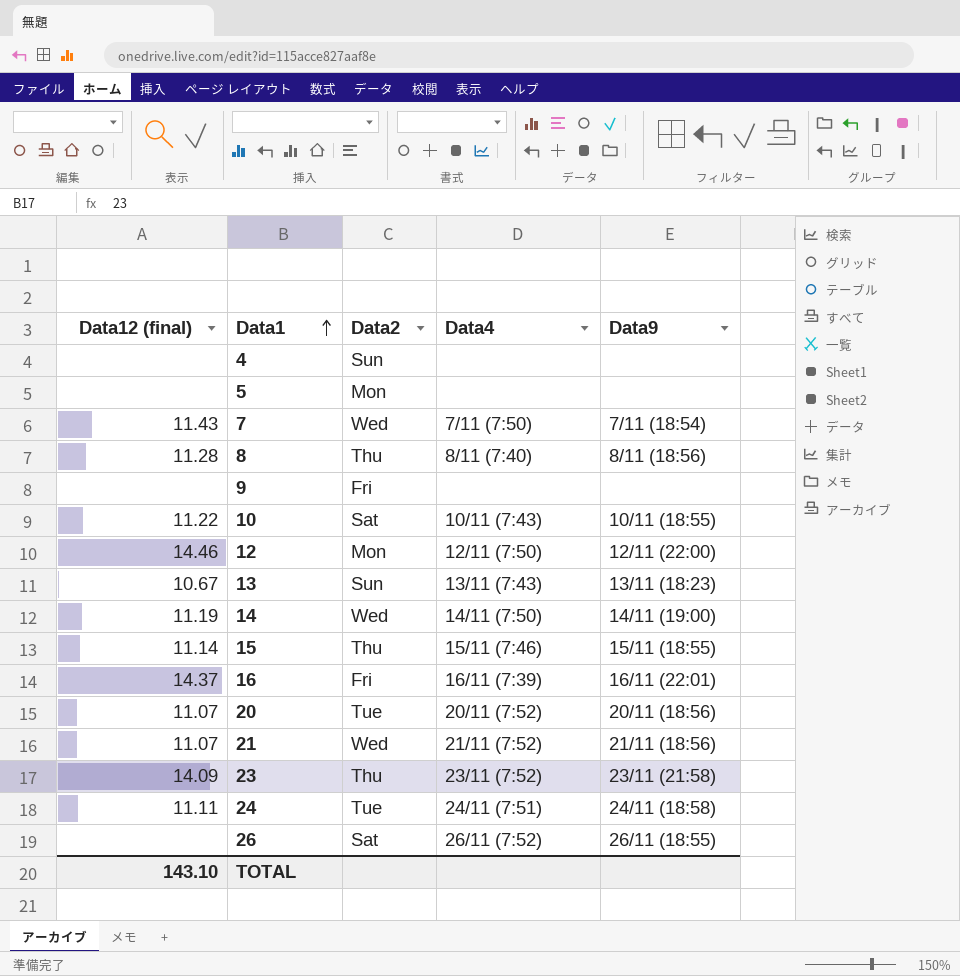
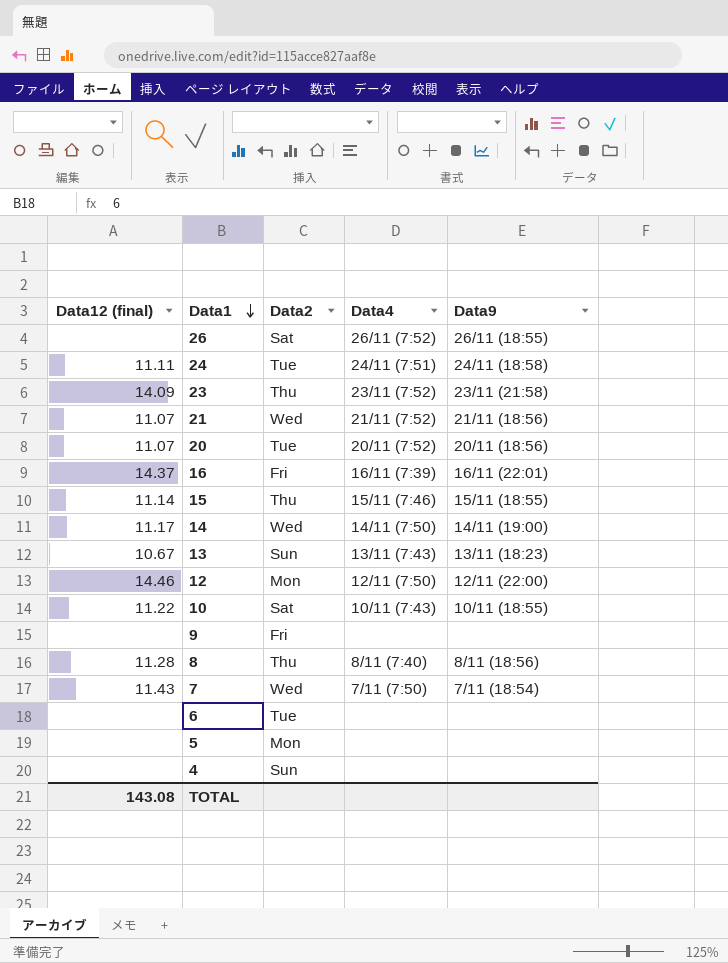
row order: Data1 ascending -> Data1 descending
14 | Data12 (final): 11.19 -> 11.17
row 6: none -> none | Tue | none | none
TOTAL | Data12 (final): 143.10 -> 143.08

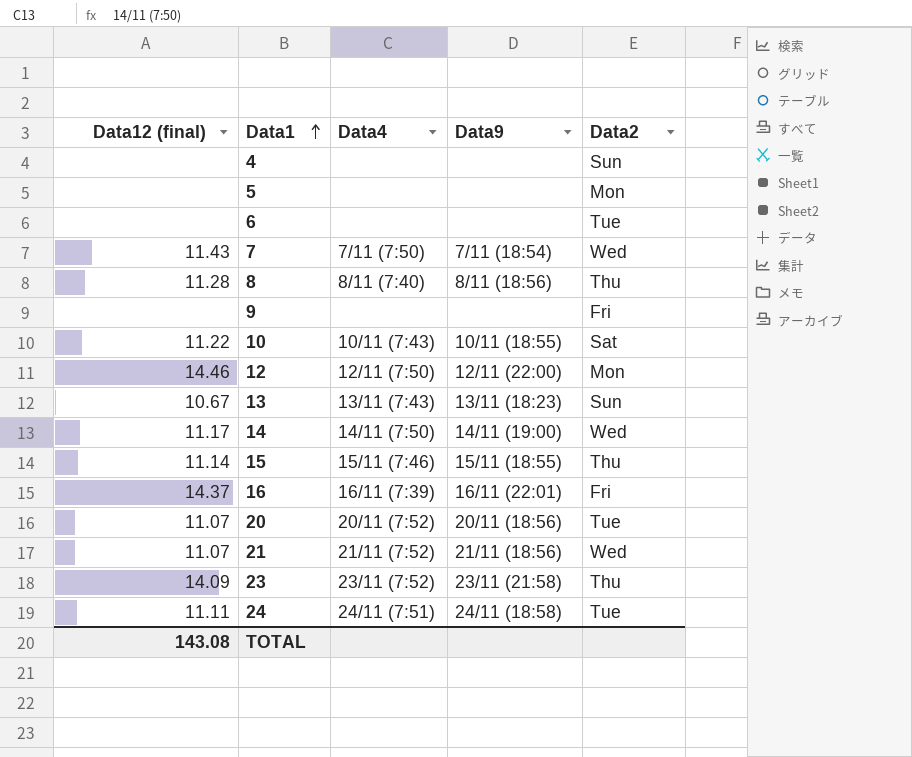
row order: Data1 descending -> Data1 ascending
column Data2 | position: 3 -> 5
row 26: none | Sat | 26/11 (7:52) | 26/11 (18:55) -> none

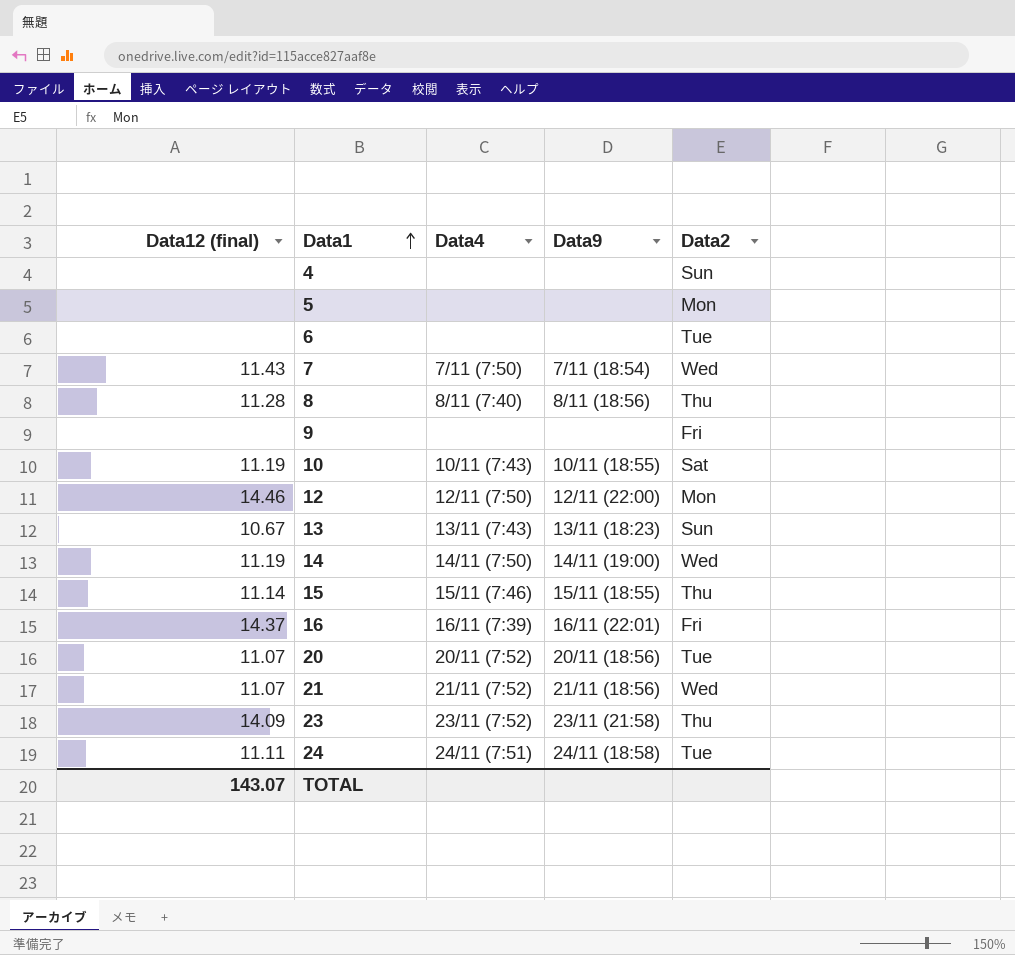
10 | Data12 (final): 11.22 -> 11.19
14 | Data12 (final): 11.17 -> 11.19
TOTAL | Data12 (final): 143.08 -> 143.07

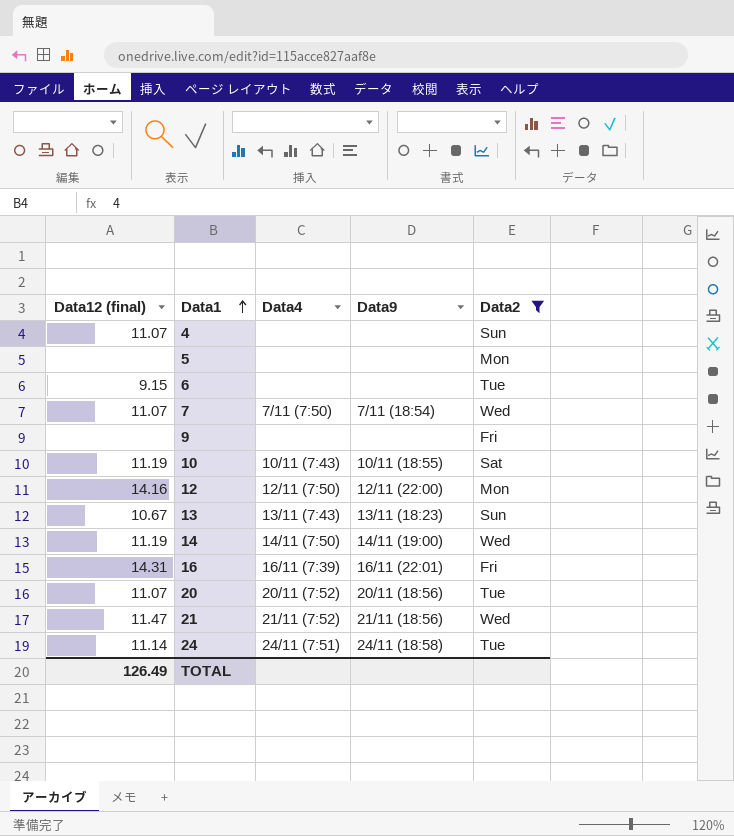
filter: none -> Data2 != Thu
4 | Data12 (final): none -> 11.07
6 | Data12 (final): none -> 9.15
7 | Data12 (final): 11.43 -> 11.07
12 | Data12 (final): 14.46 -> 14.16
16 | Data12 (final): 14.37 -> 14.31
21 | Data12 (final): 11.07 -> 11.47
24 | Data12 (final): 11.11 -> 11.14
TOTAL | Data12 (final): 143.07 -> 126.49

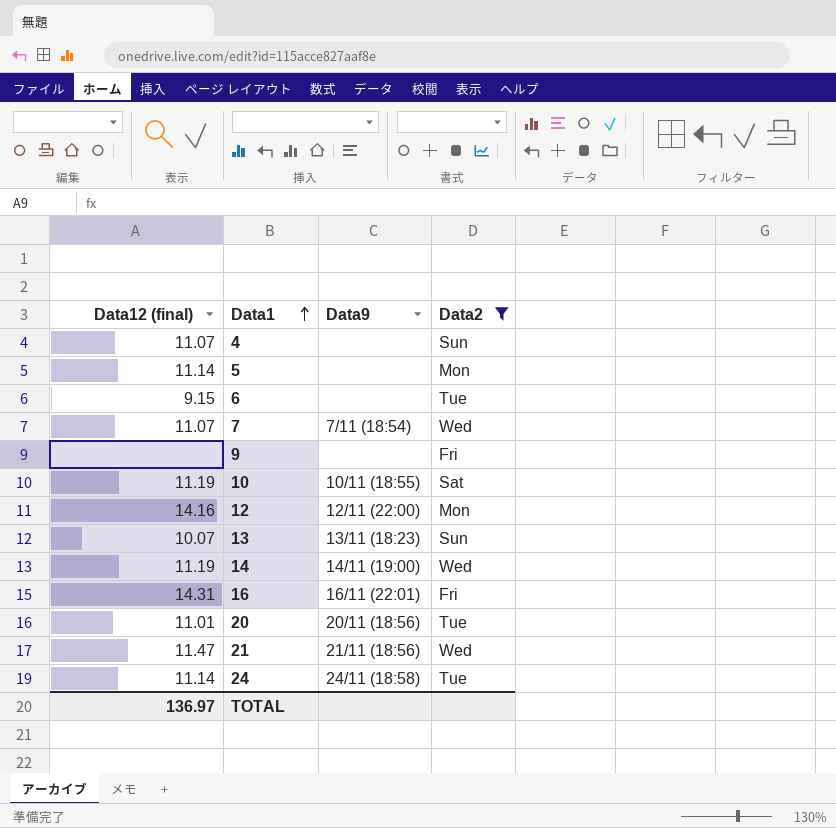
column Data4 | position: 3 -> none
5 | Data12 (final): none -> 11.14
13 | Data12 (final): 10.67 -> 10.07
20 | Data12 (final): 11.07 -> 11.01
TOTAL | Data12 (final): 126.49 -> 136.97

